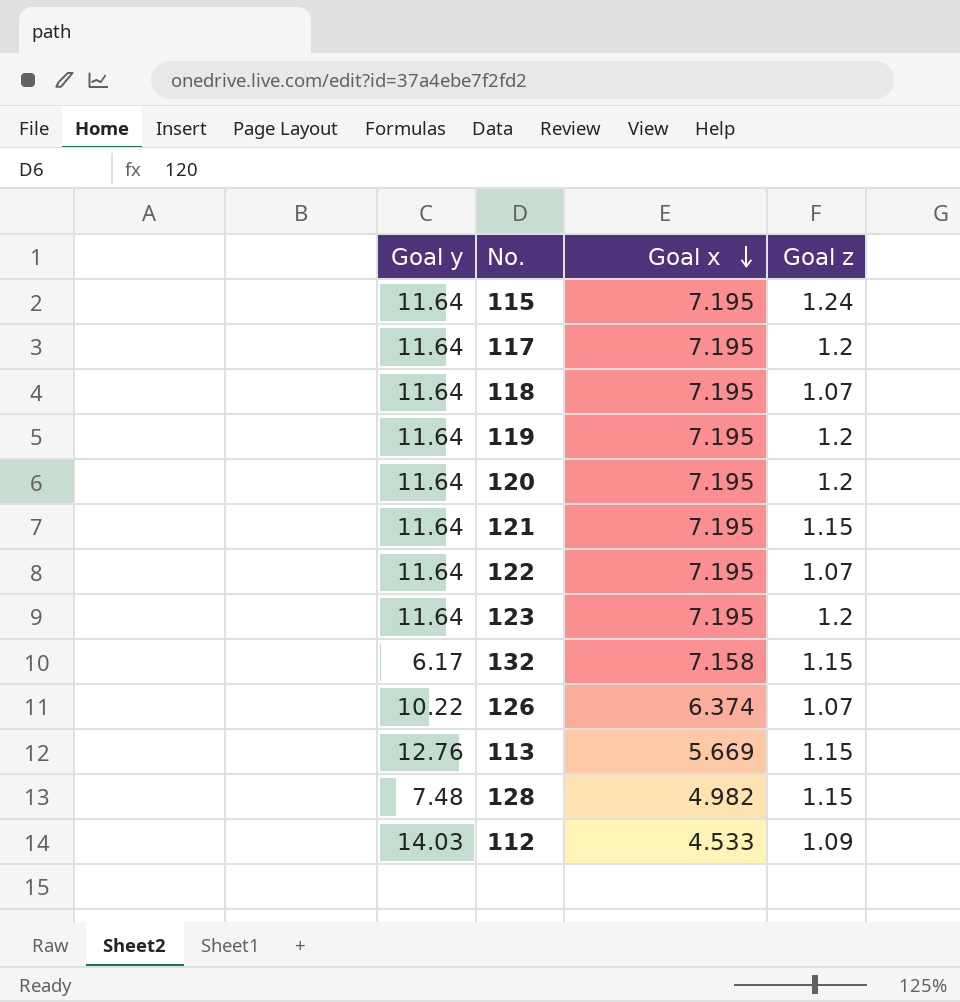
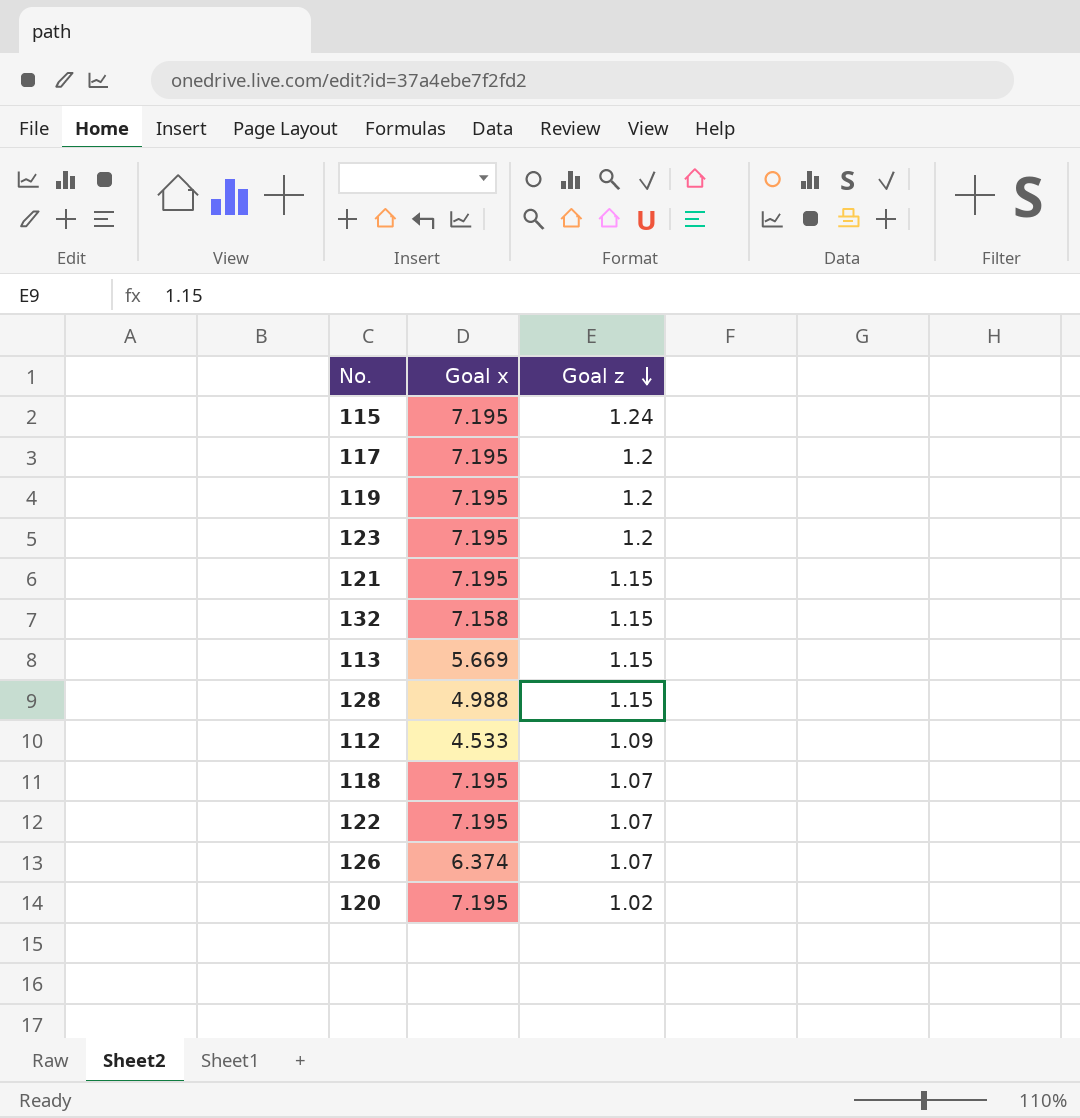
row order: Goal x descending -> Goal z descending
column Goal y | position: 1 -> none
128 | Goal x: 4.982 -> 4.988
120 | Goal z: 1.2 -> 1.02

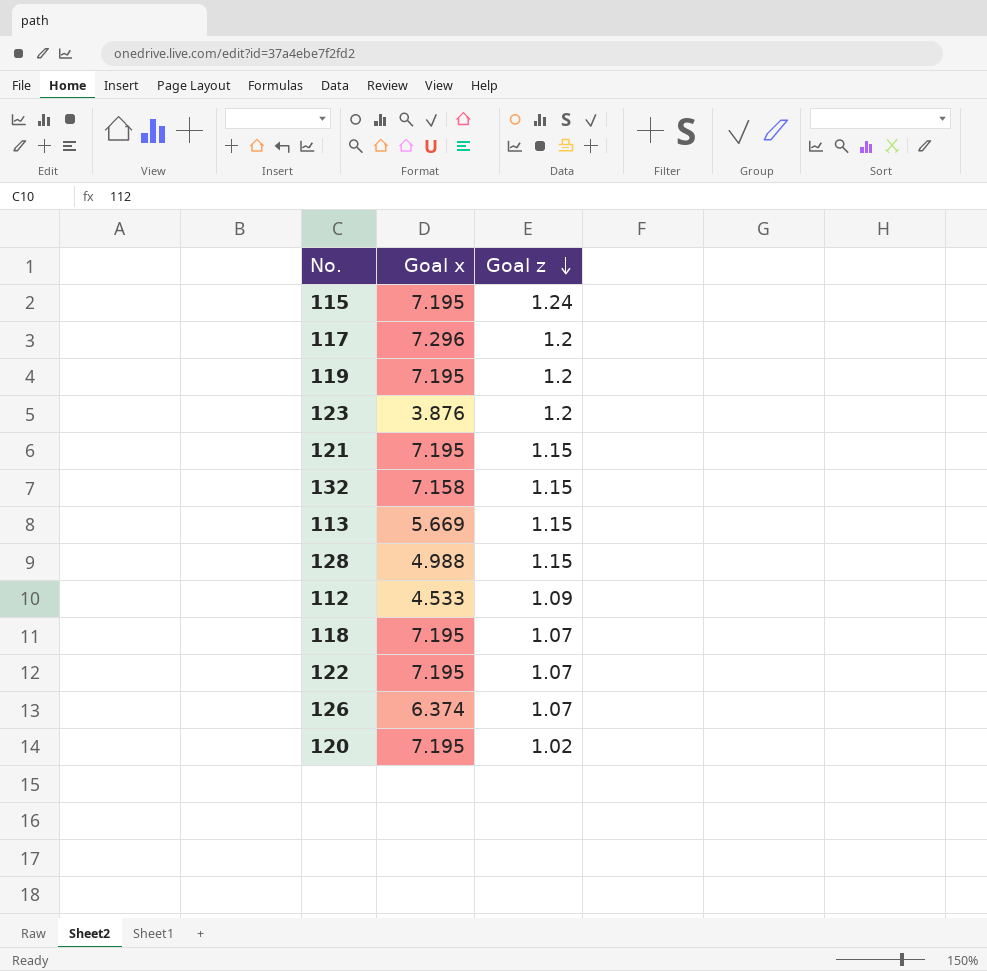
117 | Goal x: 7.195 -> 7.296
123 | Goal x: 7.195 -> 3.876

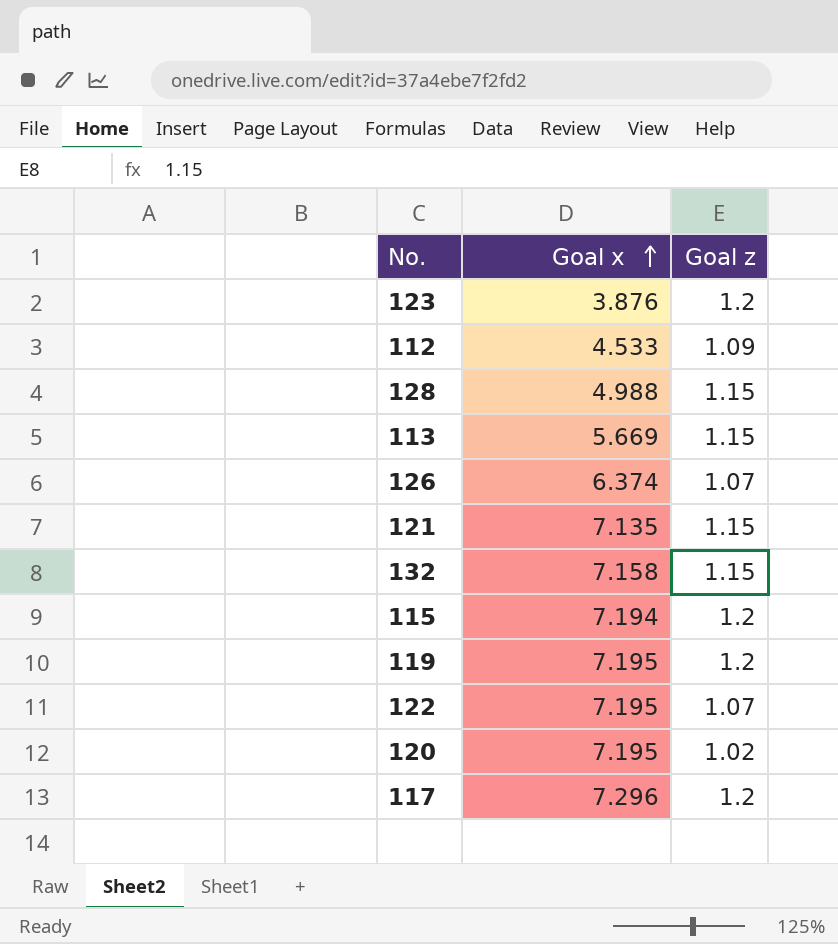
row order: Goal z descending -> Goal x ascending
row 118: 7.195 | 1.07 -> none
121 | Goal x: 7.195 -> 7.135
115 | Goal x: 7.195 -> 7.194
115 | Goal z: 1.24 -> 1.2

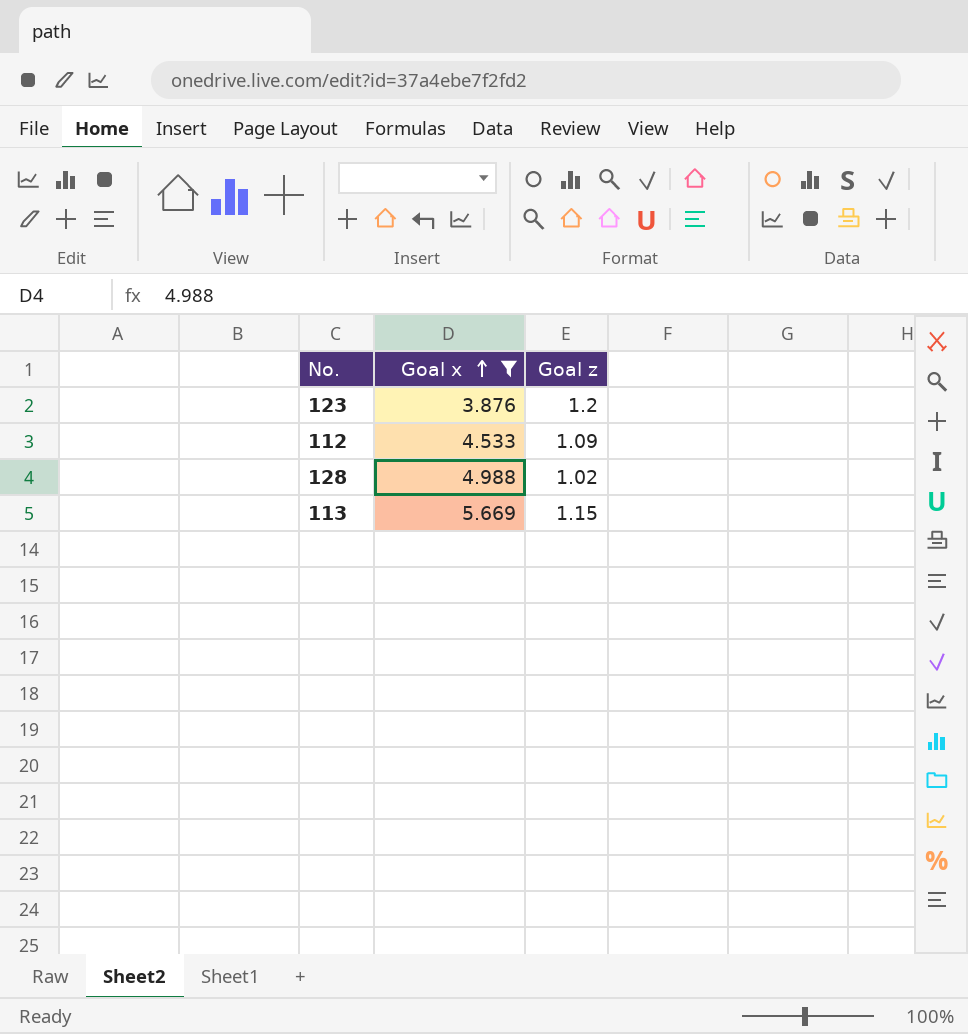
filter: none -> Goal x <= 5.669
128 | Goal z: 1.15 -> 1.02

